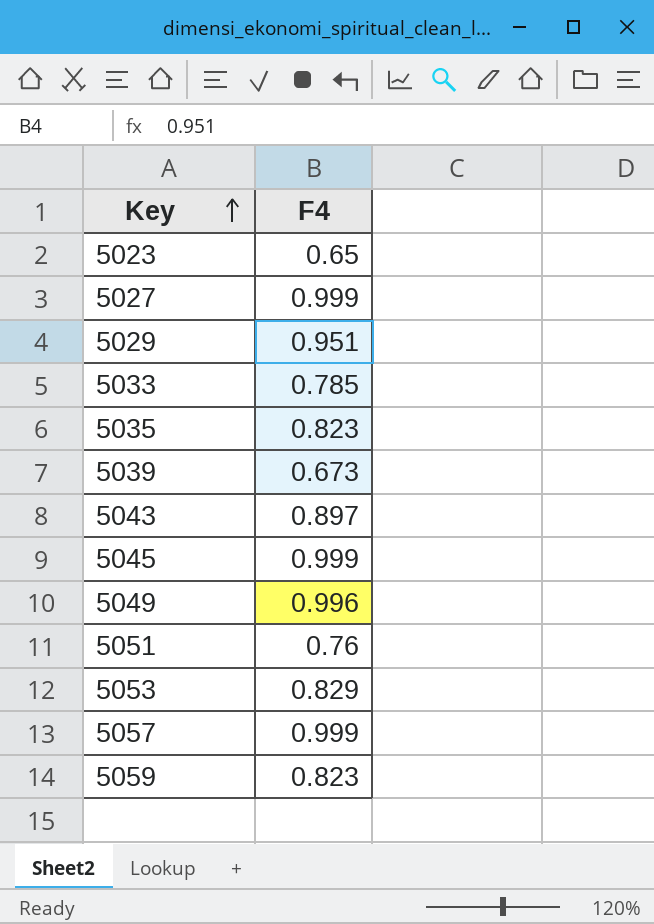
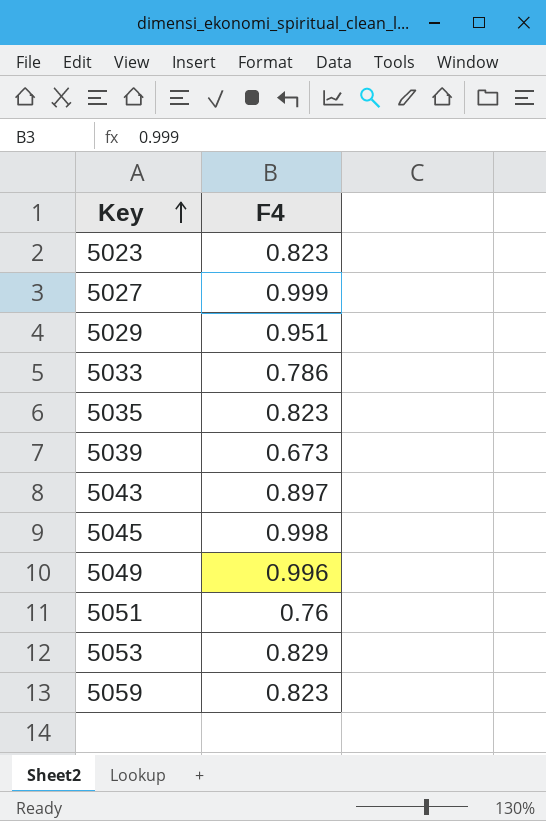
row 5057: 0.999 -> none
5023 | F4: 0.65 -> 0.823
5033 | F4: 0.785 -> 0.786
5045 | F4: 0.999 -> 0.998

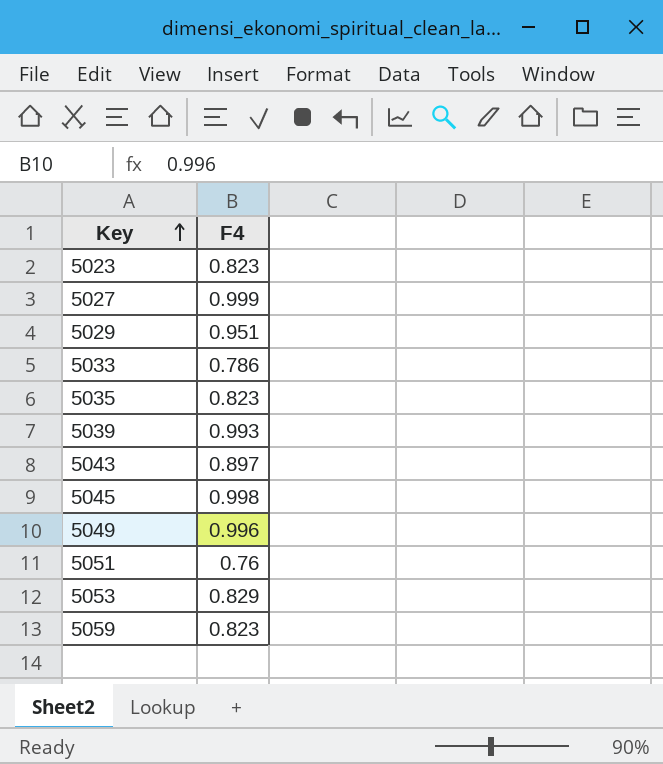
5039 | F4: 0.673 -> 0.993

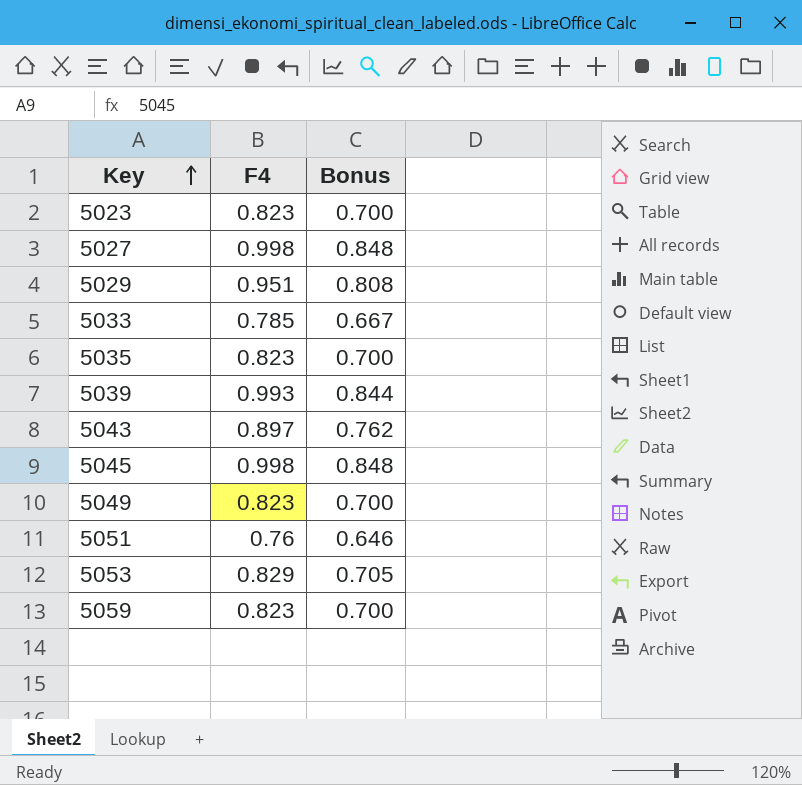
column Bonus | formula: none -> [F4] * 0.85
5027 | F4: 0.999 -> 0.998
5033 | F4: 0.786 -> 0.785
5049 | F4: 0.996 -> 0.823

